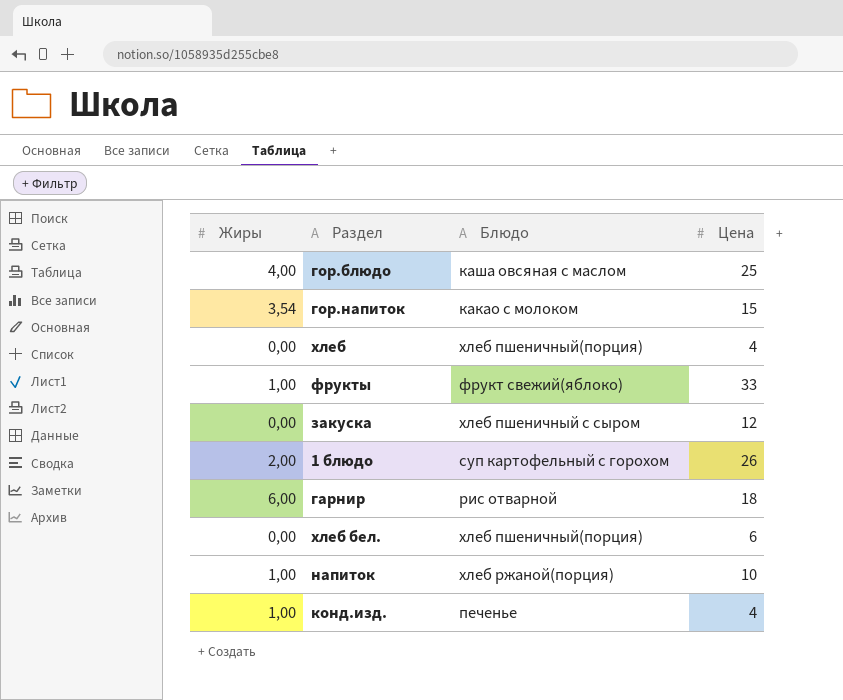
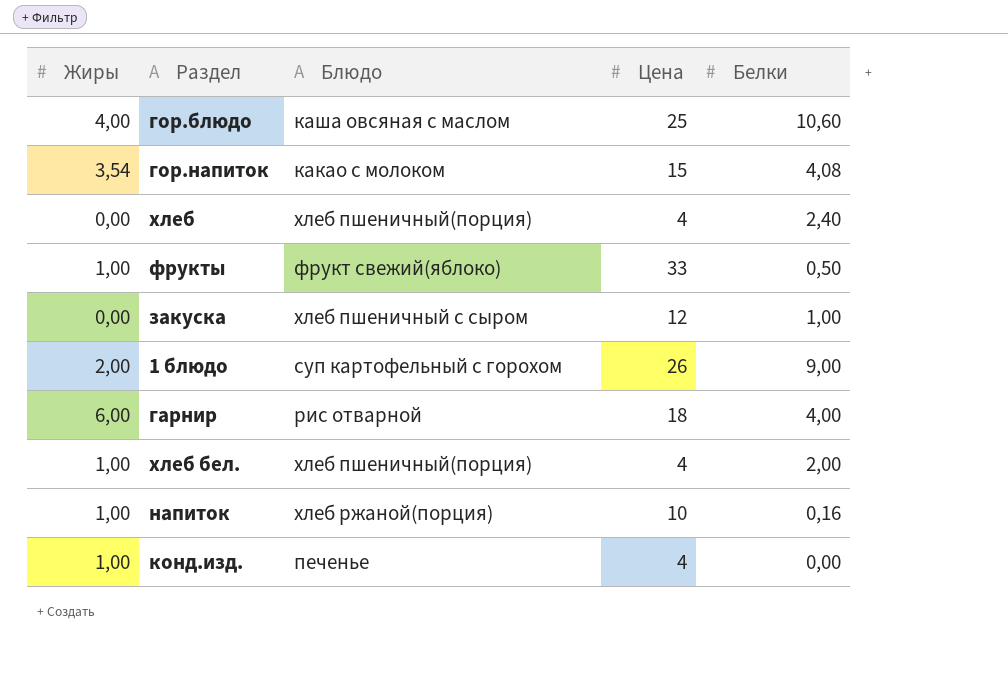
column Белки | position: none -> 5
хлеб бел. | Жиры: 0,00 -> 1,00
хлеб бел. | Цена: 6 -> 4

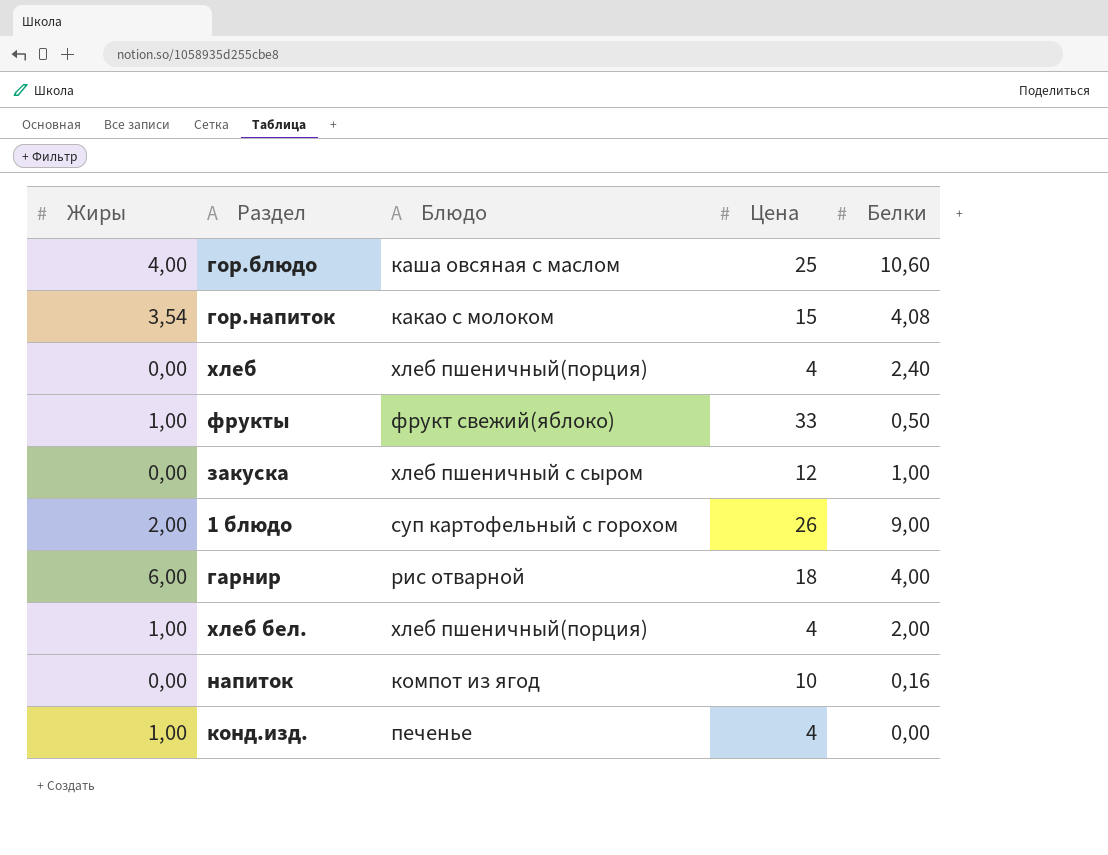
напиток | Жиры: 1,00 -> 0,00
напиток | Блюдо: хлеб ржаной(порция) -> компот из ягод

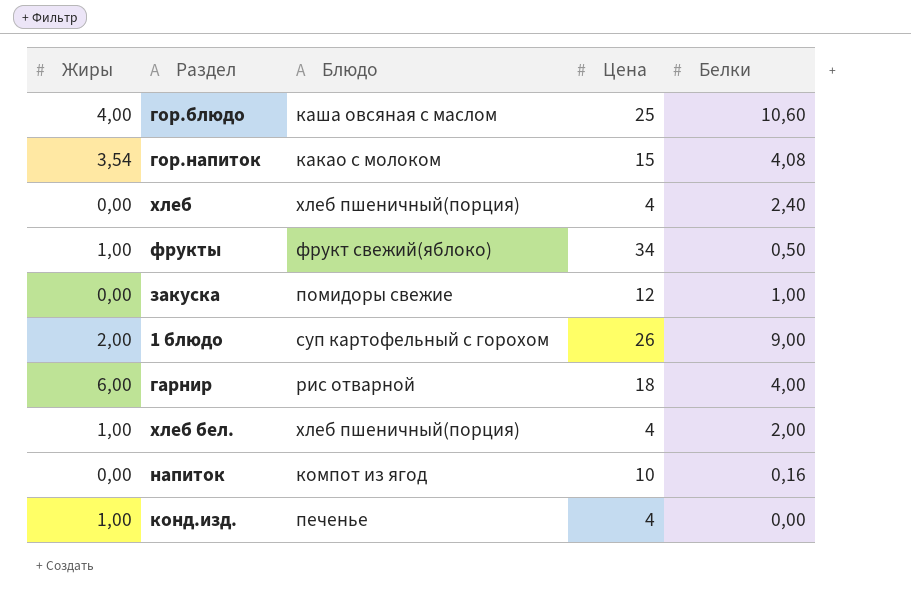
фрукты | Цена: 33 -> 34
закуска | Блюдо: хлеб пшеничный с сыром -> помидоры свежие

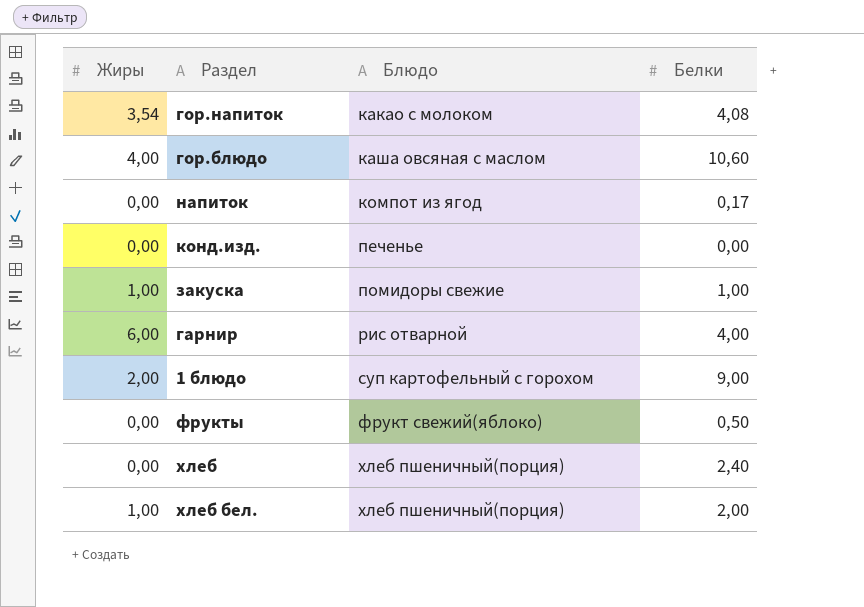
row order: none -> Блюдо ascending
column Цена | position: 4 -> none
напиток | Белки: 0,16 -> 0,17
конд.изд. | Жиры: 1,00 -> 0,00
закуска | Жиры: 0,00 -> 1,00
фрукты | Жиры: 1,00 -> 0,00

